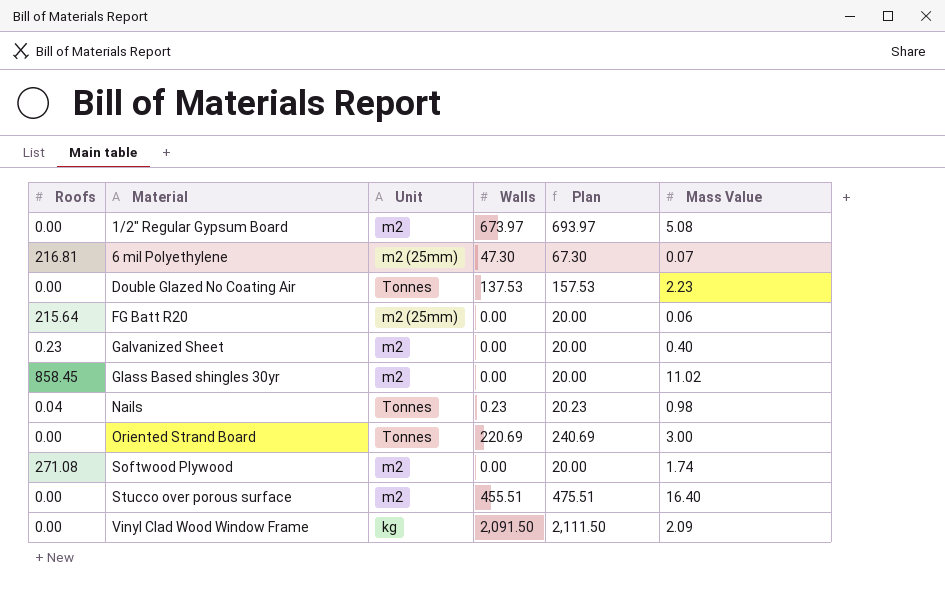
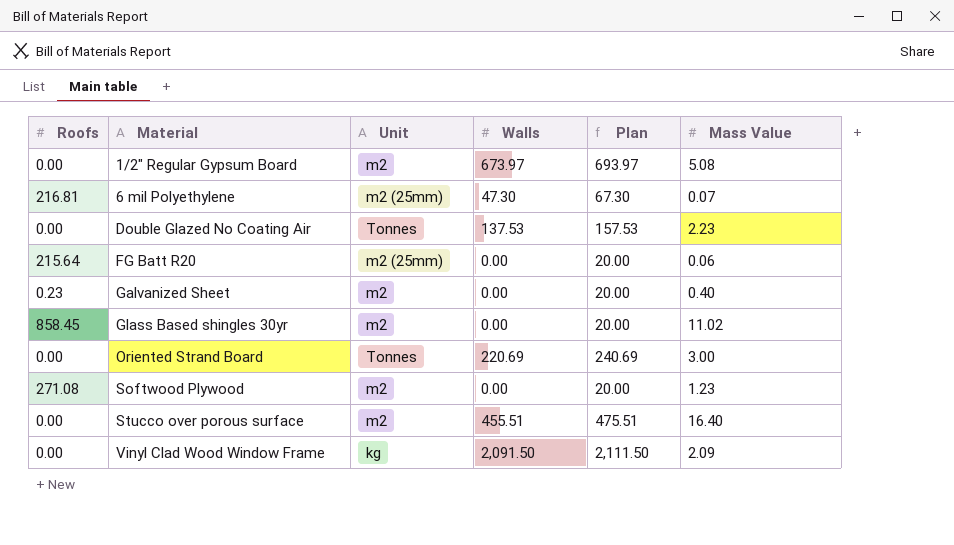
row Nails: 0.04 | Tonnes | 0.23 | 20.23 | 0.98 -> none
Softwood Plywood | Mass Value: 1.74 -> 1.23

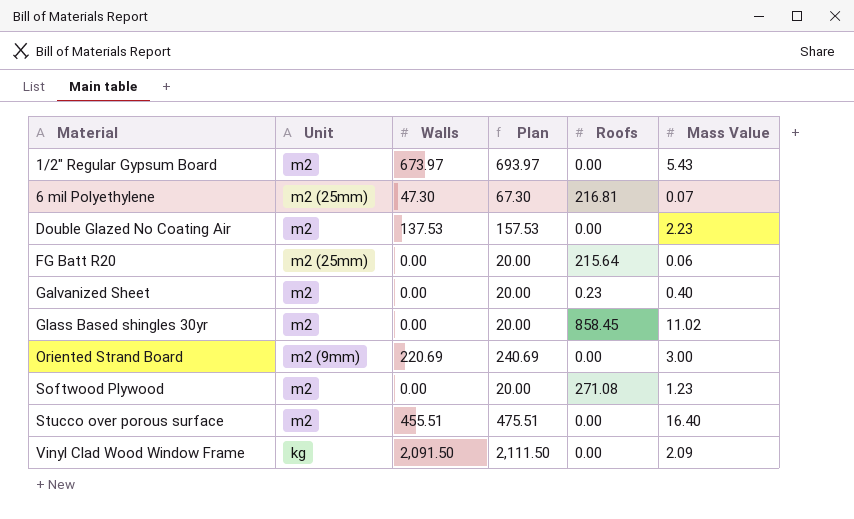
column Roofs | position: 1 -> 5
1/2" Regular Gypsum Board | Mass Value: 5.08 -> 5.43
Double Glazed No Coating Air | Unit: Tonnes -> m2
Oriented Strand Board | Unit: Tonnes -> m2 (9mm)

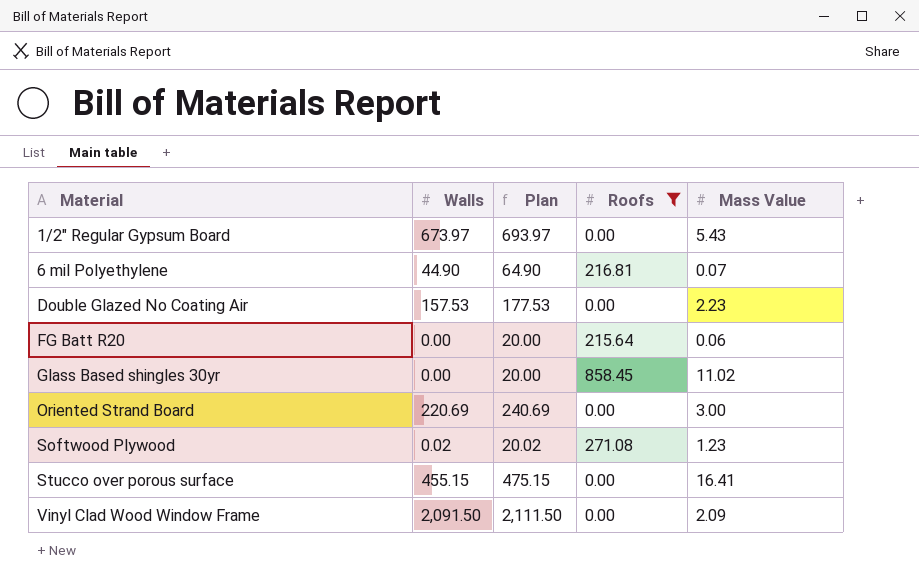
filter: none -> Roofs != 0.23
column Unit | position: 2 -> none
6 mil Polyethylene | Walls: 47.30 -> 44.90
6 mil Polyethylene | Plan: 67.30 -> 64.90
Double Glazed No Coating Air | Walls: 137.53 -> 157.53
Double Glazed No Coating Air | Plan: 157.53 -> 177.53
Softwood Plywood | Walls: 0.00 -> 0.02
Softwood Plywood | Plan: 20.00 -> 20.02
Stucco over porous surface | Walls: 455.51 -> 455.15
Stucco over porous surface | Plan: 475.51 -> 475.15
Stucco over porous surface | Mass Value: 16.40 -> 16.41

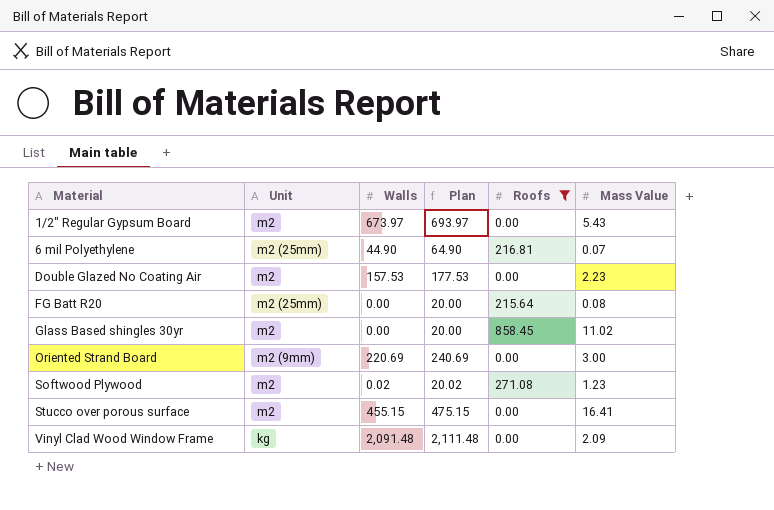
column Unit | position: none -> 2
FG Batt R20 | Mass Value: 0.06 -> 0.08
Vinyl Clad Wood Window Frame | Walls: 2,091.50 -> 2,091.48
Vinyl Clad Wood Window Frame | Plan: 2,111.50 -> 2,111.48

